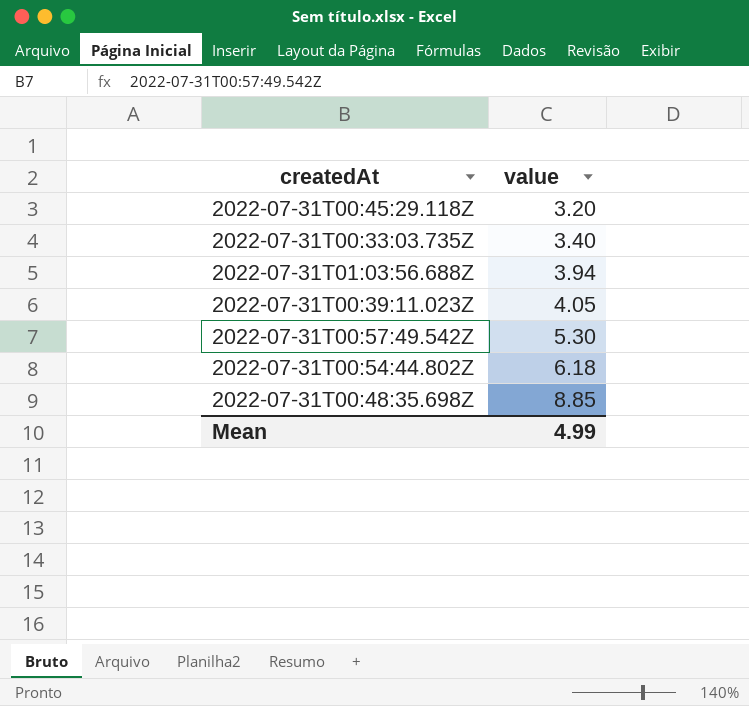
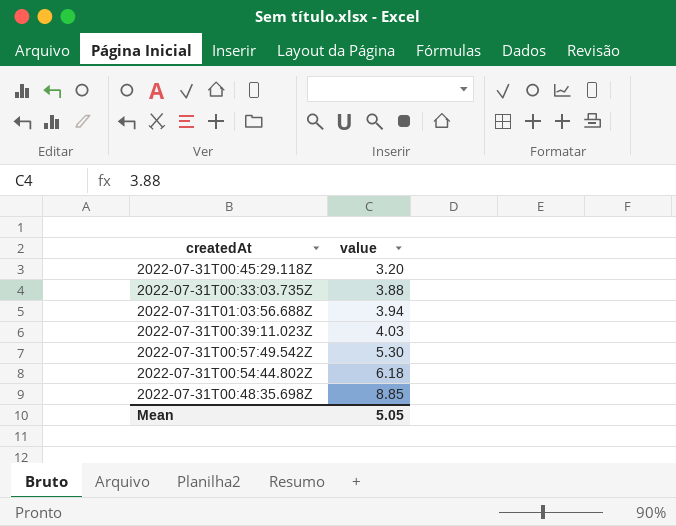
2022-07-31T00:33:03.735Z | value: 3.40 -> 3.88
2022-07-31T00:39:11.023Z | value: 4.05 -> 4.03
Mean | value: 4.99 -> 5.05

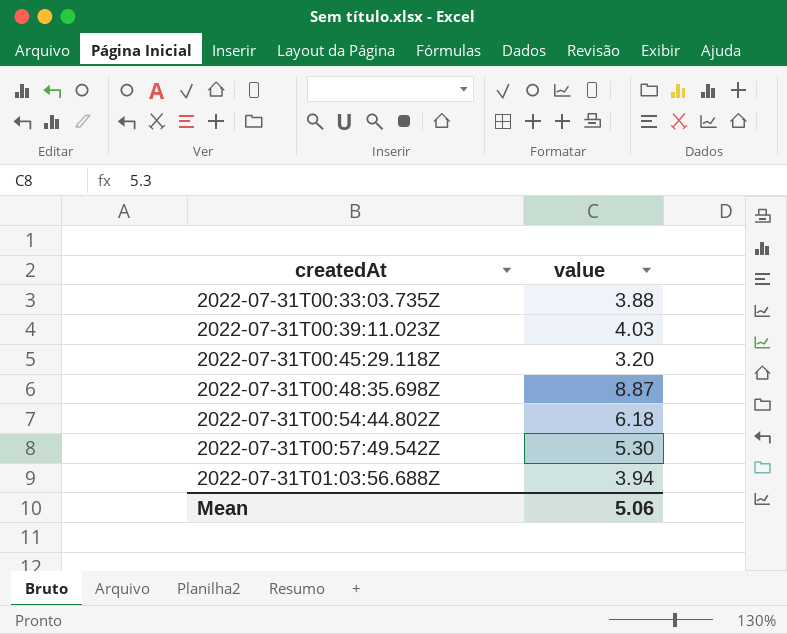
row order: value ascending -> createdAt ascending
2022-07-31T00:48:35.698Z | value: 8.85 -> 8.87
Mean | value: 5.05 -> 5.06

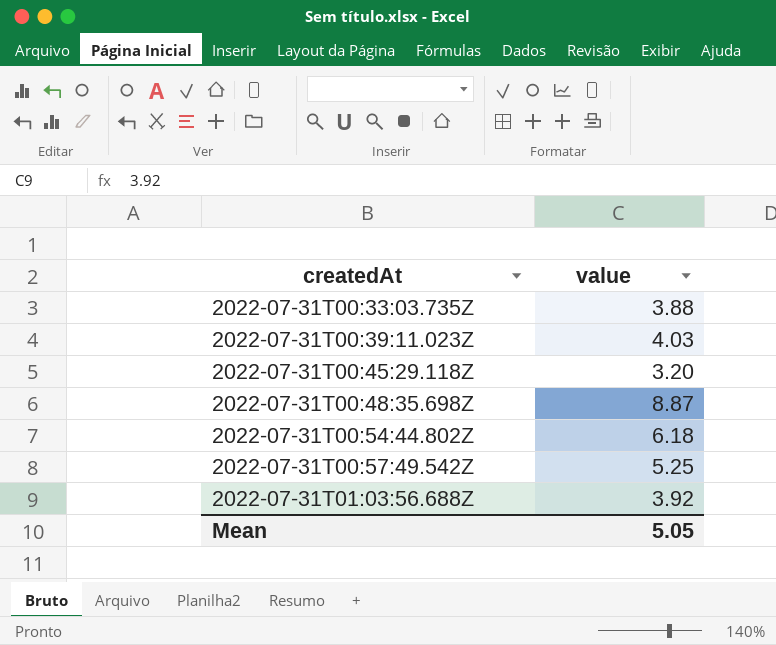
2022-07-31T00:57:49.542Z | value: 5.30 -> 5.25
2022-07-31T01:03:56.688Z | value: 3.94 -> 3.92
Mean | value: 5.06 -> 5.05

